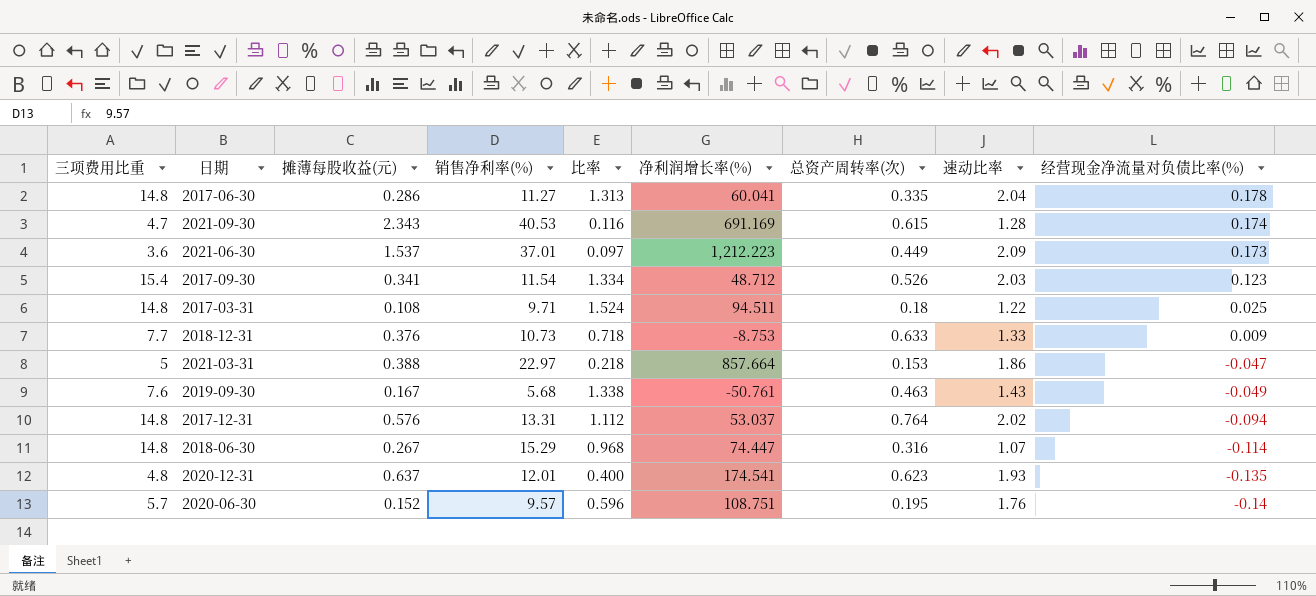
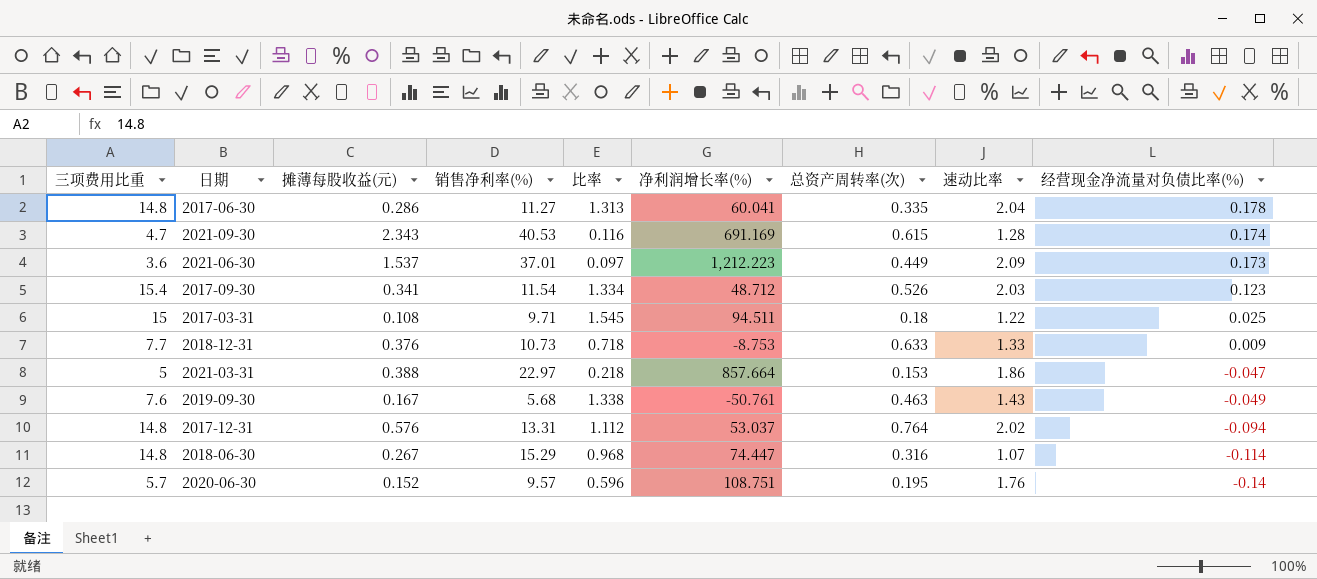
row 2020-12-31: 4.8 | 0.637 | 12.01 | 0.400 | 174.541 | 0.623 | 1.93 | -0.135 -> none
2017-03-31 | 三项费用比重: 14.8 -> 15
2017-03-31 | 比率: 1.524 -> 1.545

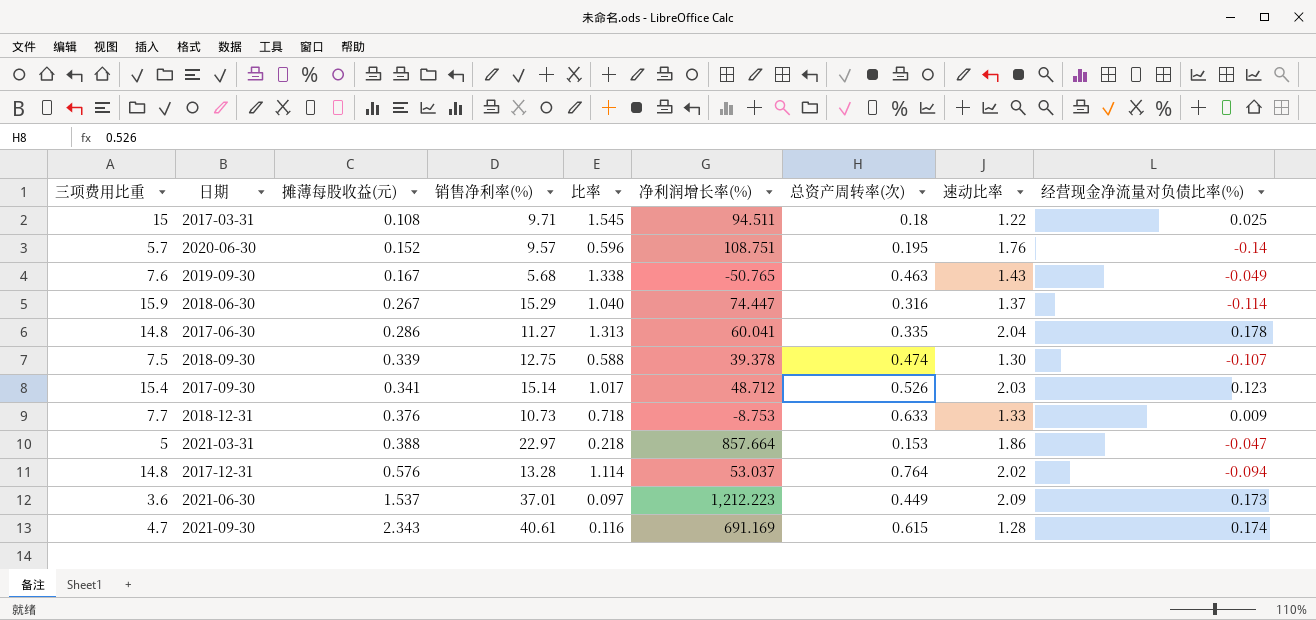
row order: 经营现金净流量对负债比率(%) descending -> 摊薄每股收益(元) ascending
2019-09-30 | 净利润增长率(%): -50.761 -> -50.765
2018-06-30 | 三项费用比重: 14.8 -> 15.9
2018-06-30 | 比率: 0.968 -> 1.040
2018-06-30 | 速动比率: 1.07 -> 1.37
row 2018-09-30: none -> 7.5 | 0.339 | 12.75 | 0.588 | 39.378 | 0.474 | 1.30 | -0.107
2017-09-30 | 销售净利率(%): 11.54 -> 15.14
2017-09-30 | 比率: 1.334 -> 1.017
2017-12-31 | 销售净利率(%): 13.31 -> 13.28
2017-12-31 | 比率: 1.112 -> 1.114
2021-09-30 | 销售净利率(%): 40.53 -> 40.61

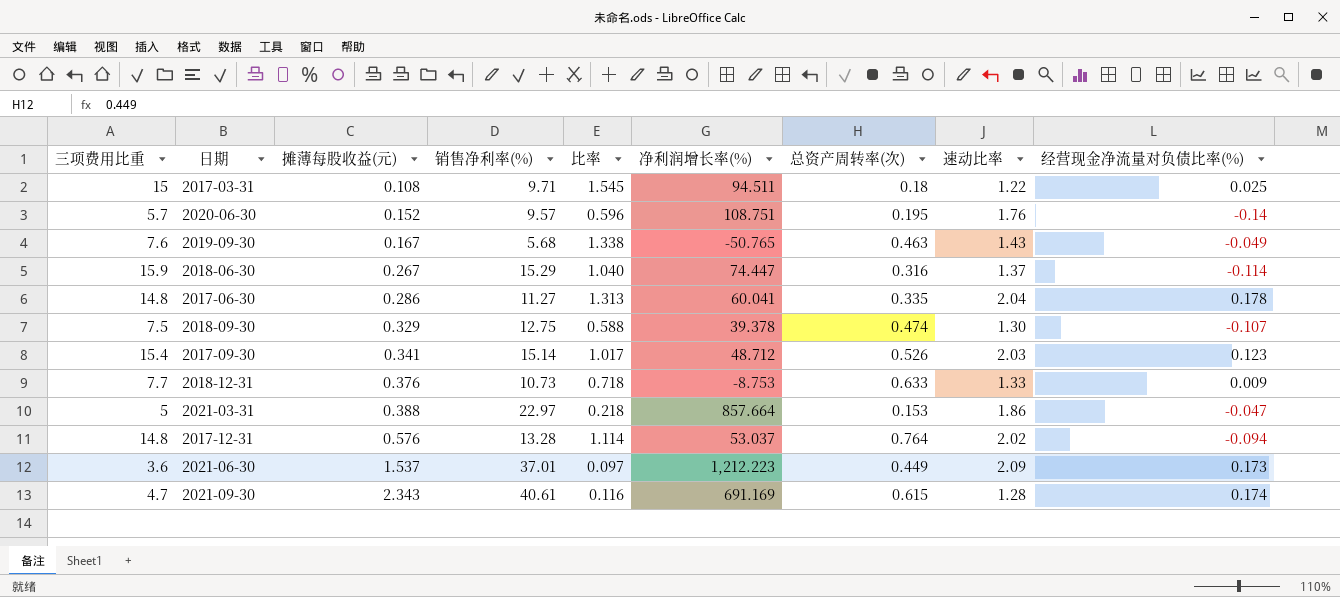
2018-09-30 | 摊薄每股收益(元): 0.339 -> 0.329

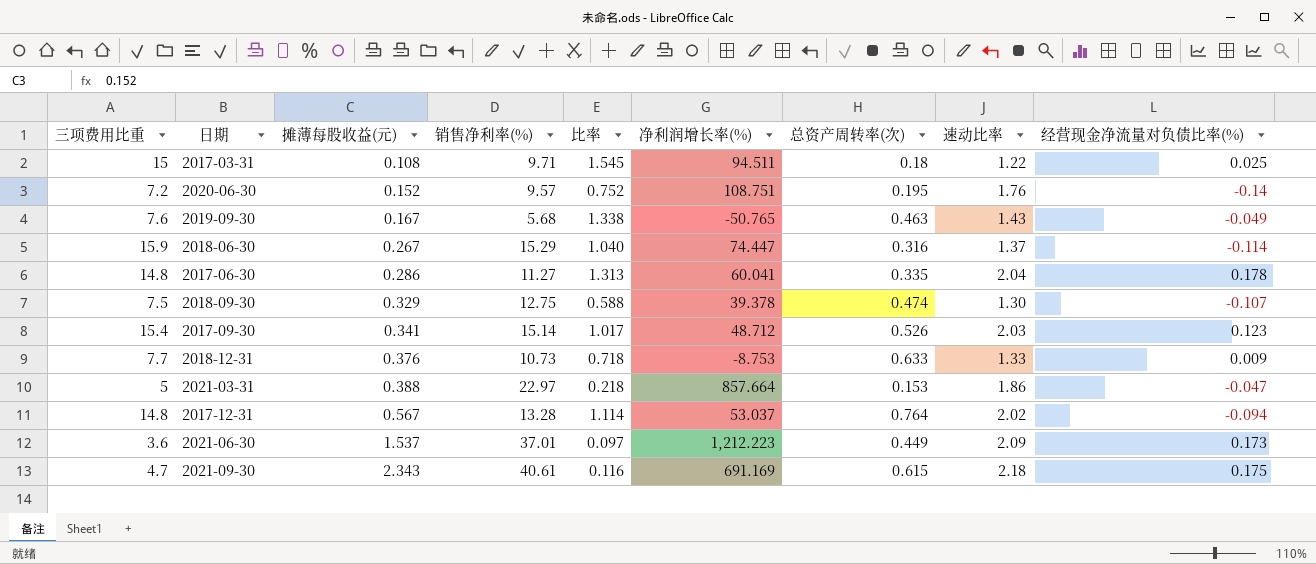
2020-06-30 | 三项费用比重: 5.7 -> 7.2
2020-06-30 | 比率: 0.596 -> 0.752
2017-12-31 | 摊薄每股收益(元): 0.576 -> 0.567
2021-09-30 | 速动比率: 1.28 -> 2.18
2021-09-30 | 经营现金净流量对负债比率(%): 0.174 -> 0.175

